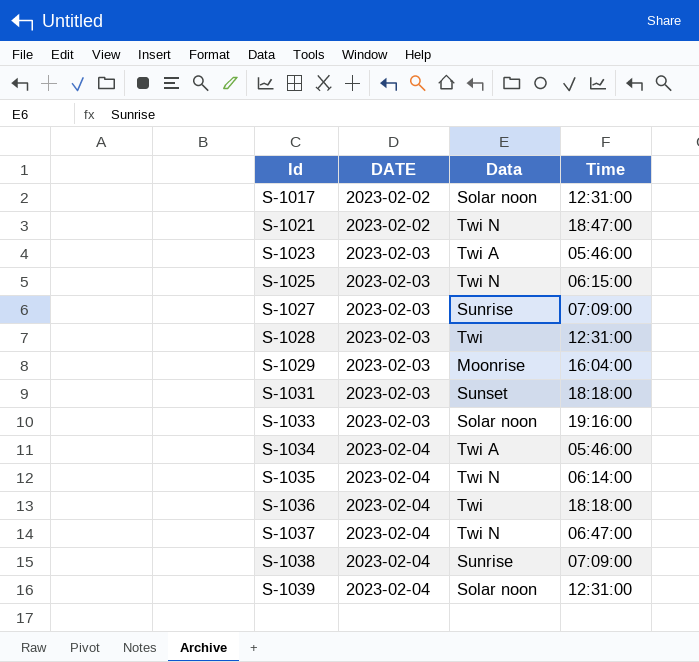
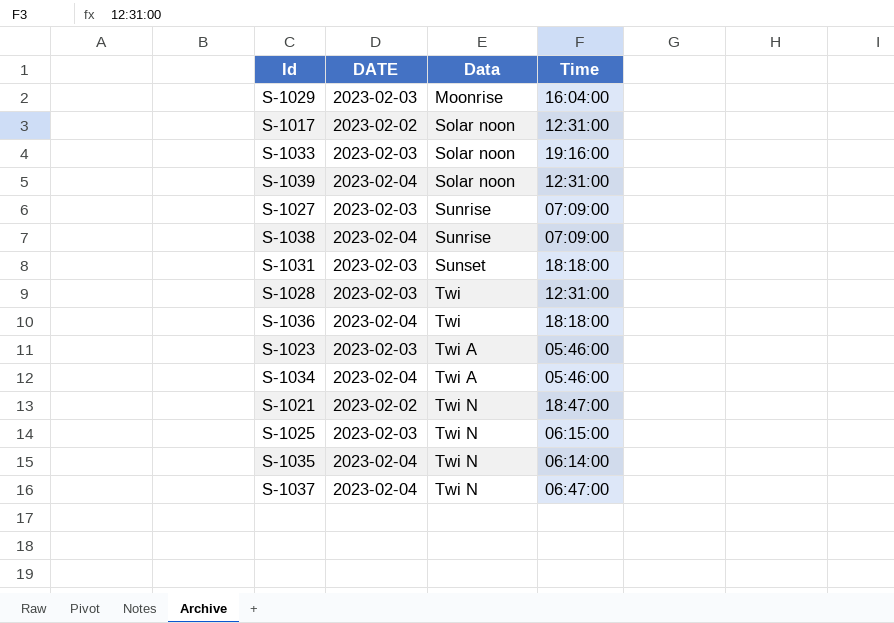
row order: Id ascending -> Data ascending

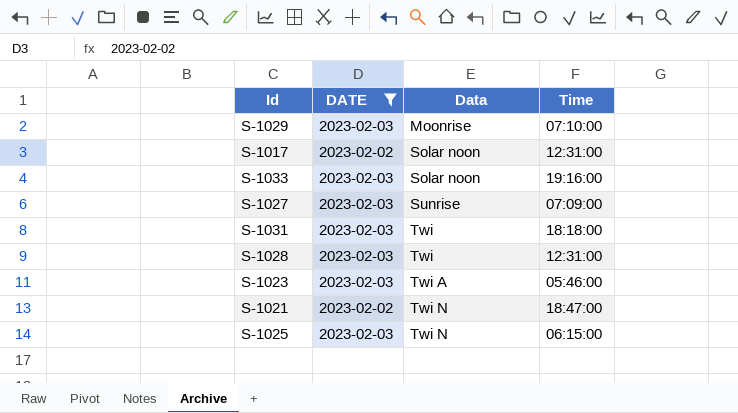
filter: none -> DATE != 2023-02-04
S-1029 | Time: 16:04:00 -> 07:10:00
S-1031 | Data: Sunset -> Twi

